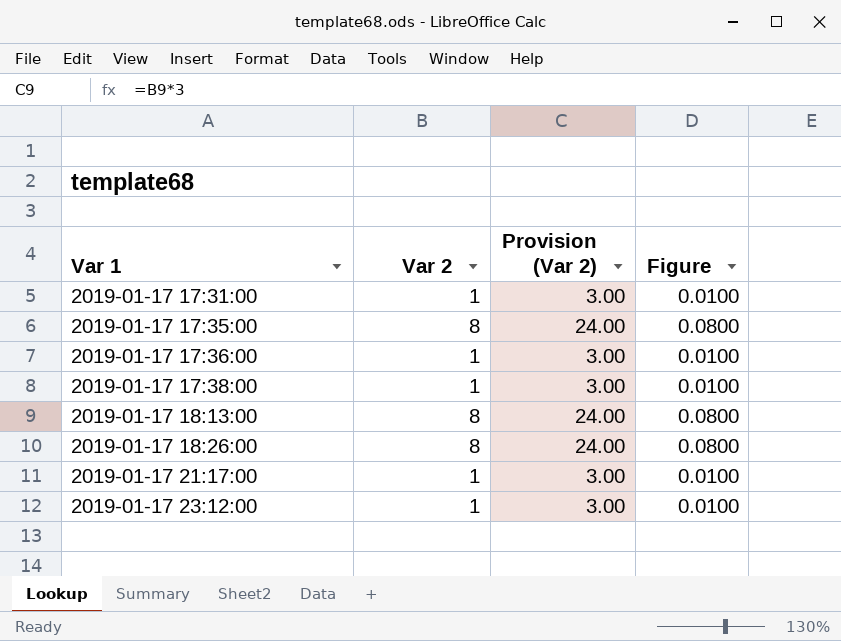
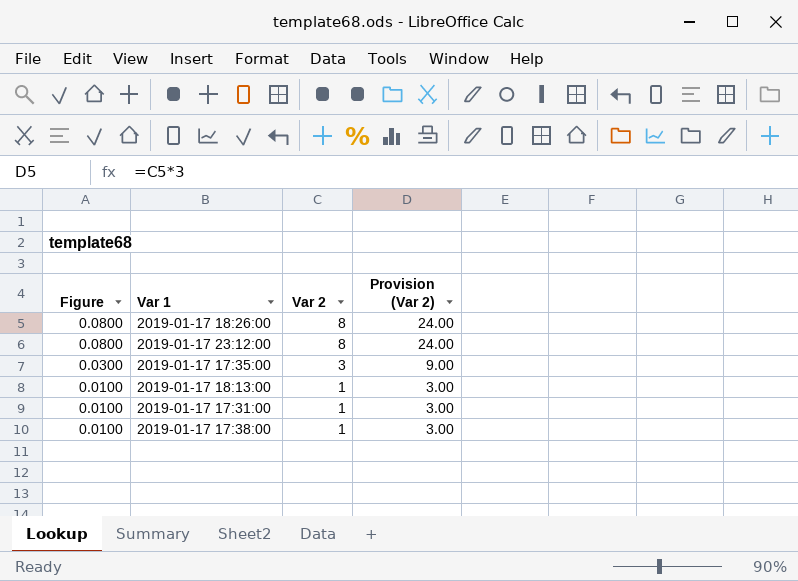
row order: Var 1 ascending -> Figure descending
column Figure | position: 4 -> 1
row 2019-01-17 17:36:00: 1 | 3.00 | 0.0100 -> none
row 2019-01-17 21:17:00: 1 | 3.00 | 0.0100 -> none
2019-01-17 23:12:00 | Figure: 0.0100 -> 0.0800
2019-01-17 23:12:00 | Var 2: 1 -> 8
2019-01-17 23:12:00 | Provision (Var 2): 3.00 -> 24.00
2019-01-17 17:35:00 | Figure: 0.0800 -> 0.0300
2019-01-17 17:35:00 | Var 2: 8 -> 3
2019-01-17 17:35:00 | Provision (Var 2): 24.00 -> 9.00
2019-01-17 18:13:00 | Figure: 0.0800 -> 0.0100
2019-01-17 18:13:00 | Var 2: 8 -> 1
2019-01-17 18:13:00 | Provision (Var 2): 24.00 -> 3.00

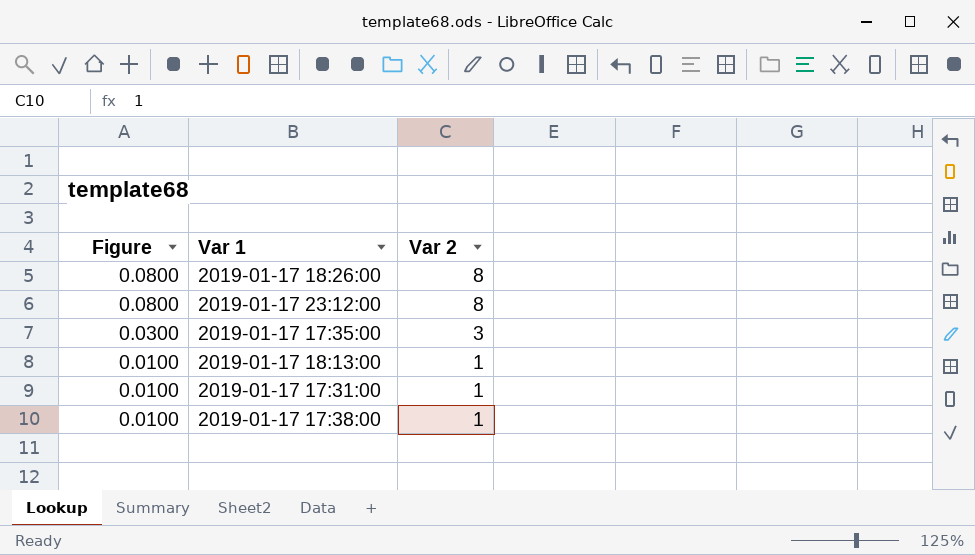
column Provision (Var 2) | formula: [Var 2] * 3 -> none

